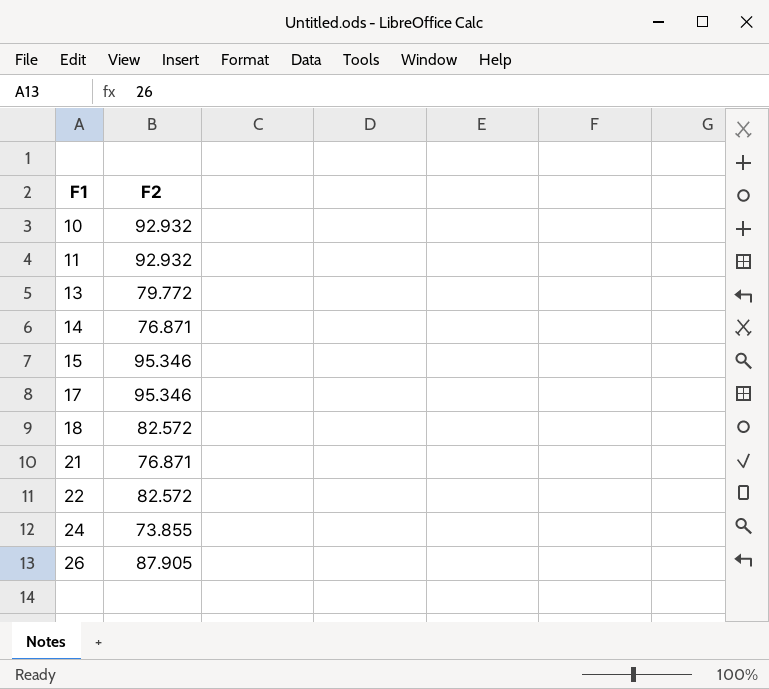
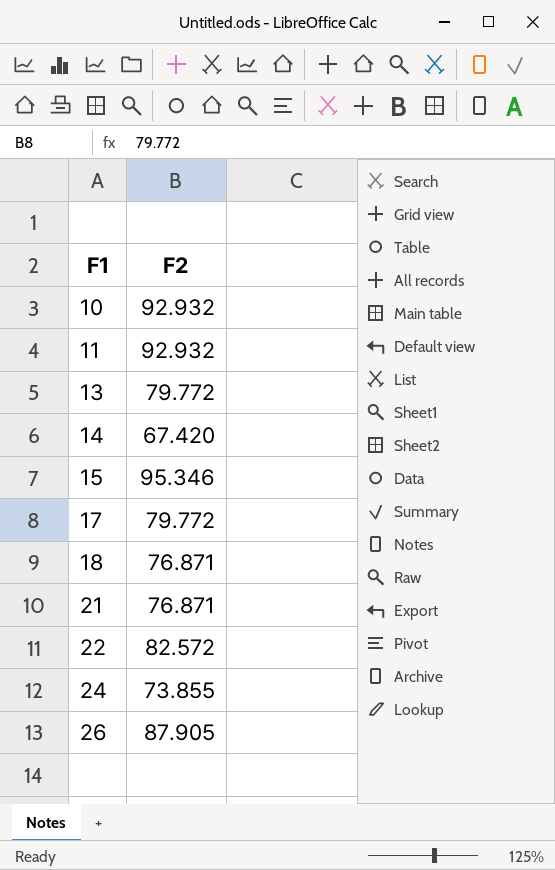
14 | F2: 76.871 -> 67.420
17 | F2: 95.346 -> 79.772
18 | F2: 82.572 -> 76.871

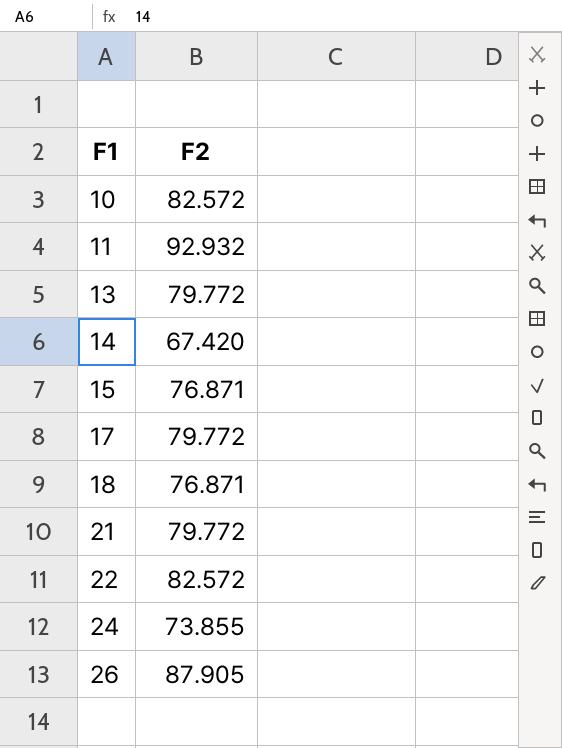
10 | F2: 92.932 -> 82.572
15 | F2: 95.346 -> 76.871
21 | F2: 76.871 -> 79.772

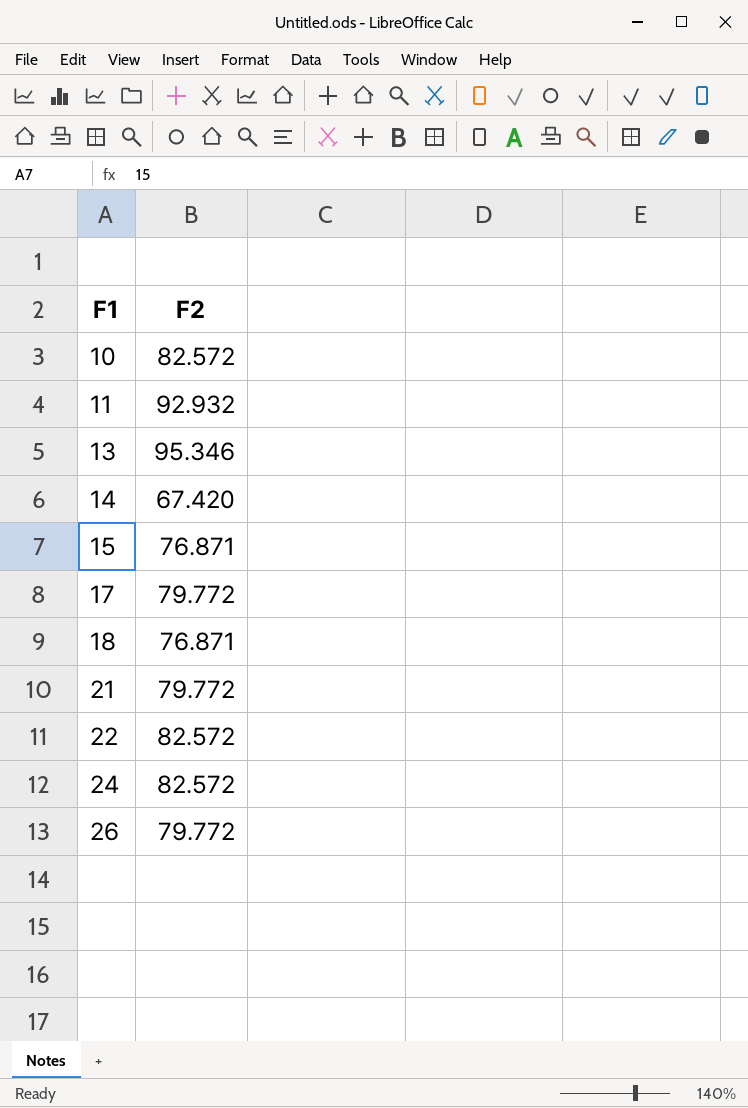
13 | F2: 79.772 -> 95.346
24 | F2: 73.855 -> 82.572
26 | F2: 87.905 -> 79.772

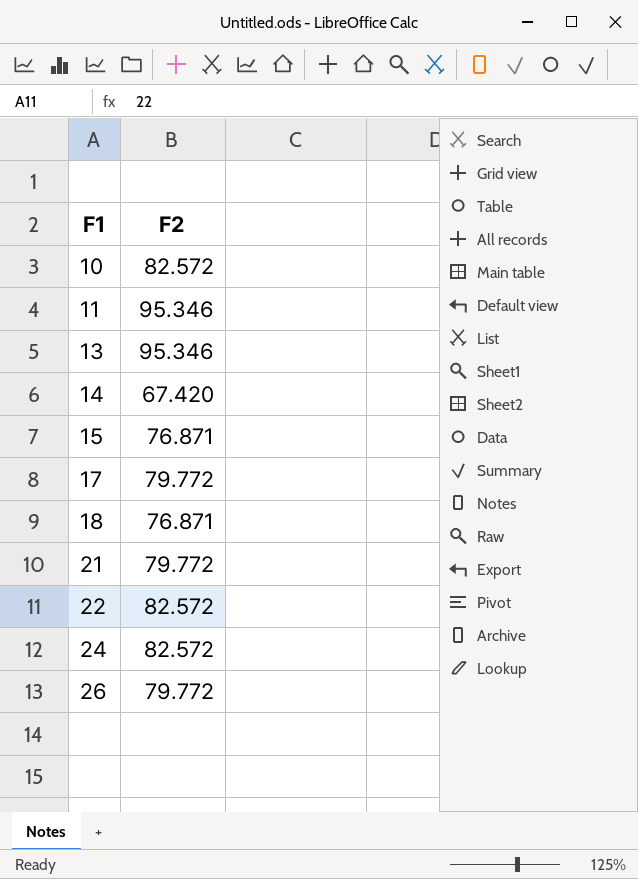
11 | F2: 92.932 -> 95.346

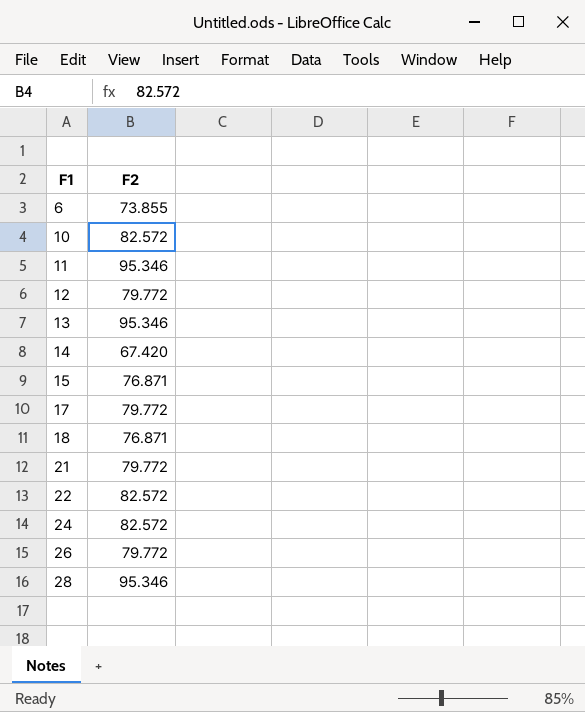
row 6: none -> 73.855
row 12: none -> 79.772
row 28: none -> 95.346

